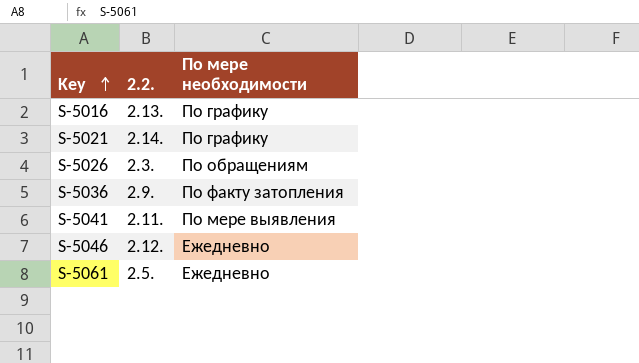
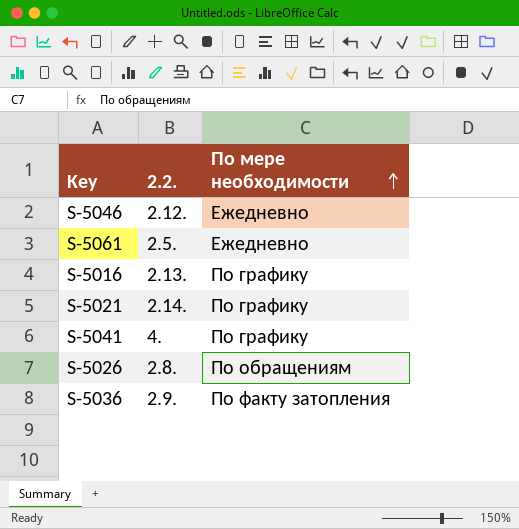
row order: Key ascending -> По мере необходимости ascending
S-5041 | 2.2.: 2.11. -> 4.
S-5041 | По мере необходимости: По мере выявления -> По графику
S-5026 | 2.2.: 2.3. -> 2.8.

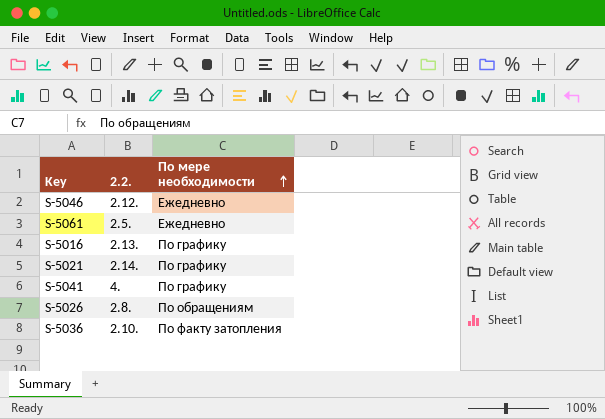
S-5036 | 2.2.: 2.9. -> 2.10.

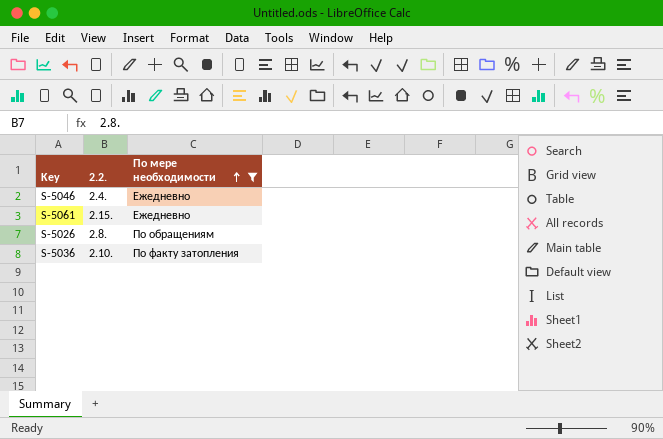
filter: none -> По мере необходимости != По графику
S-5046 | 2.2.: 2.12. -> 2.4.
S-5061 | 2.2.: 2.5. -> 2.15.

